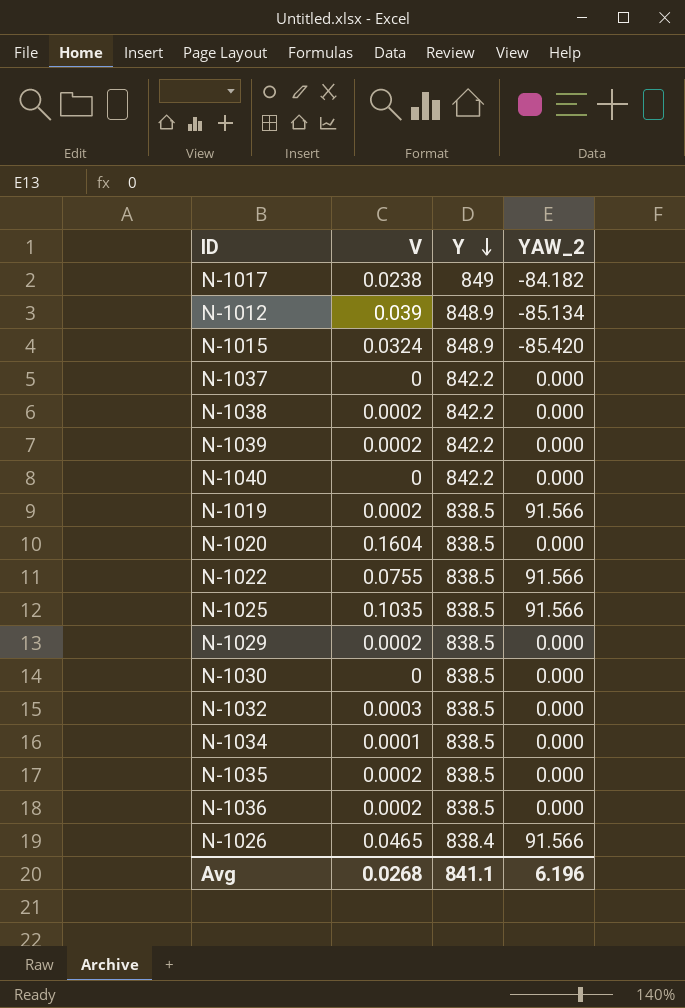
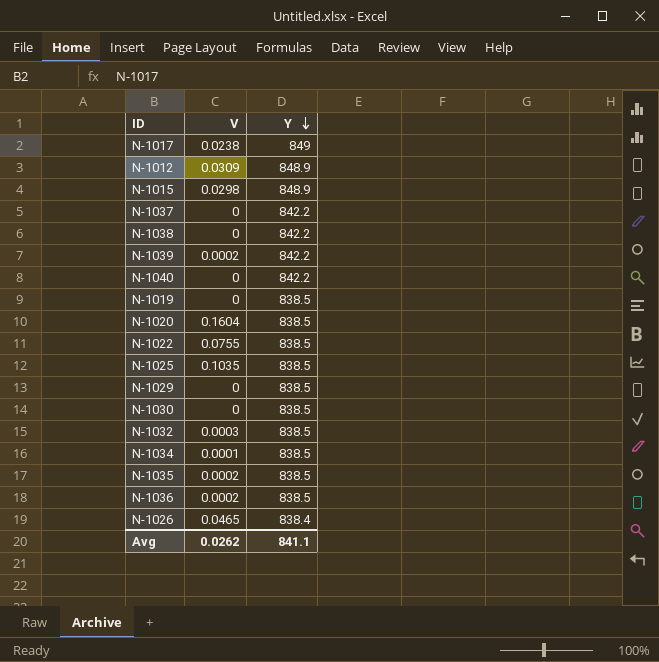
column YAW_2 | position: 4 -> none
N-1012 | V: 0.039 -> 0.0309
N-1015 | V: 0.0324 -> 0.0298
N-1038 | V: 0.0002 -> 0
N-1019 | V: 0.0002 -> 0
N-1029 | V: 0.0002 -> 0
Avg | V: 0.0268 -> 0.0262

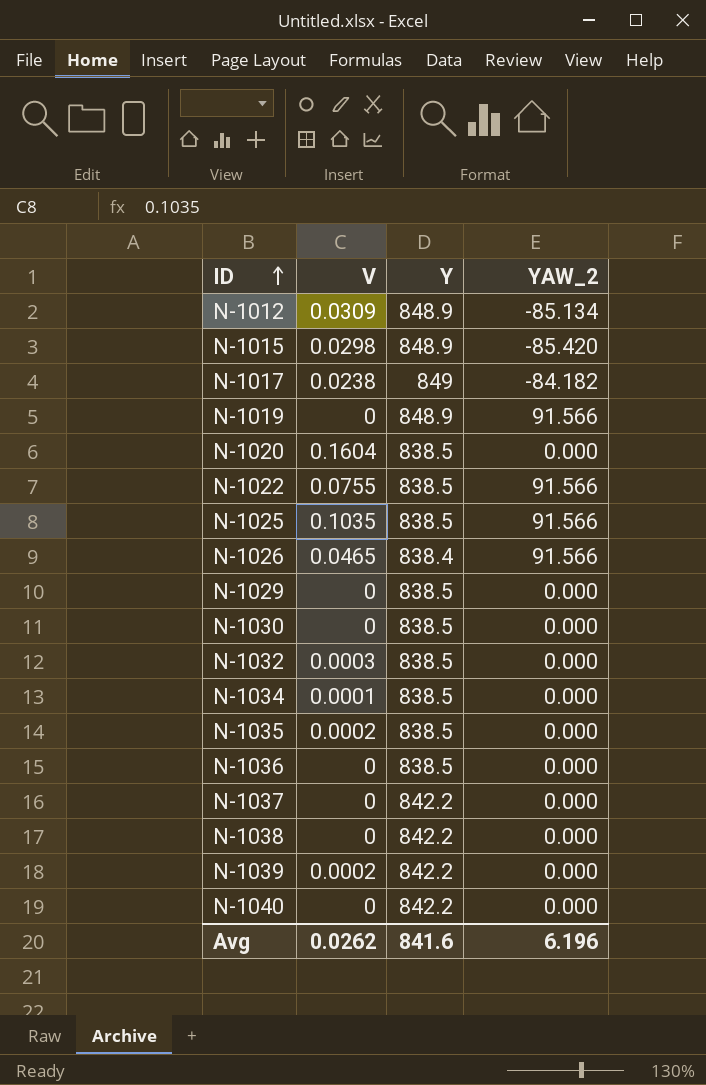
row order: Y descending -> ID ascending
column YAW_2 | position: none -> 4
N-1019 | Y: 838.5 -> 848.9
N-1036 | V: 0.0002 -> 0
Avg | Y: 841.1 -> 841.6

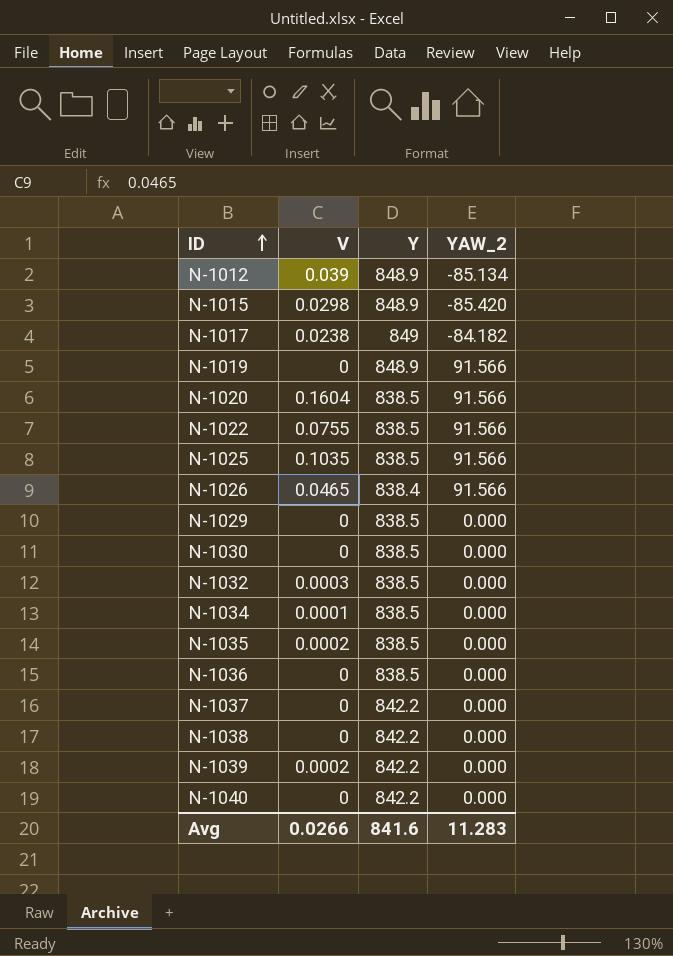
N-1012 | V: 0.0309 -> 0.039
N-1020 | YAW_2: 0.000 -> 91.566
Avg | V: 0.0262 -> 0.0266
Avg | YAW_2: 6.196 -> 11.283

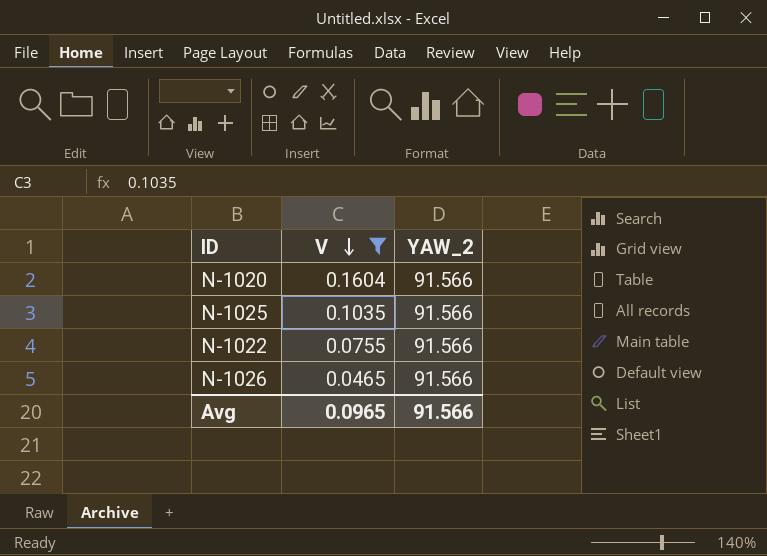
filter: none -> V >= 0.0465
row order: ID ascending -> V descending
column Y | position: 3 -> none
Avg | V: 0.0266 -> 0.0965
Avg | YAW_2: 11.283 -> 91.566

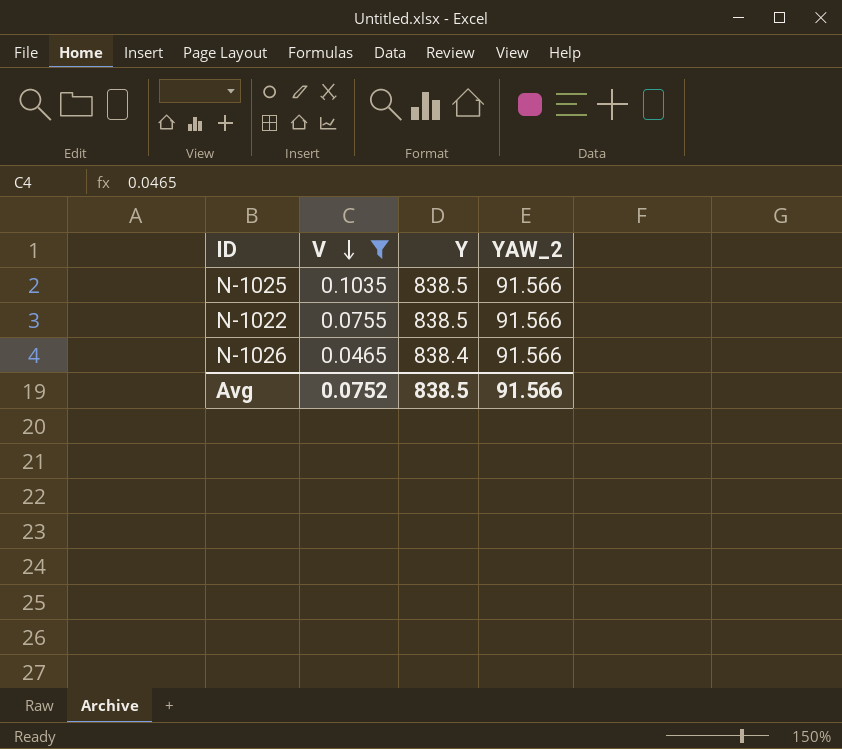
column Y | position: none -> 3
row N-1020: 0.1604 | 91.566 -> none
Avg | V: 0.0965 -> 0.0752

